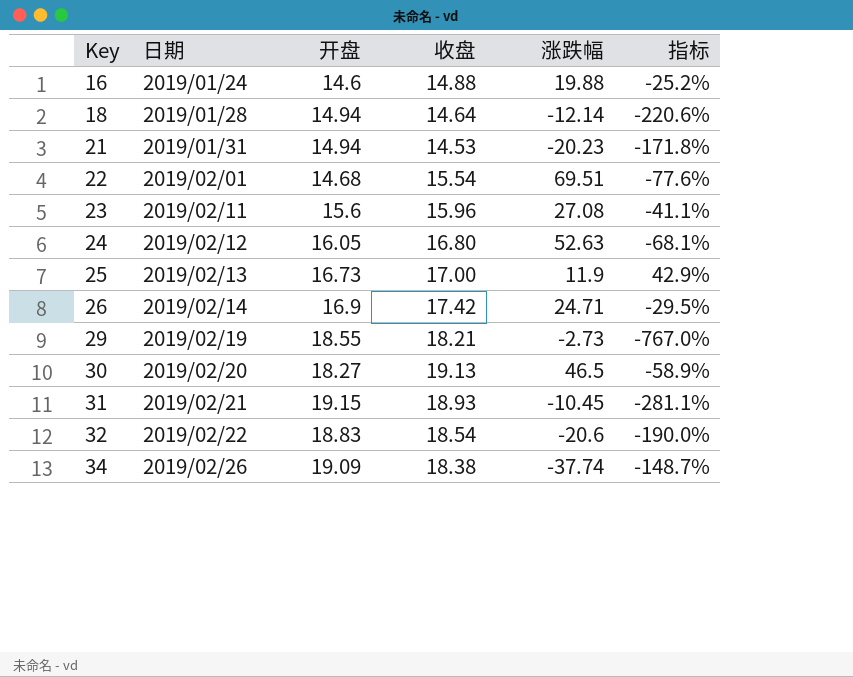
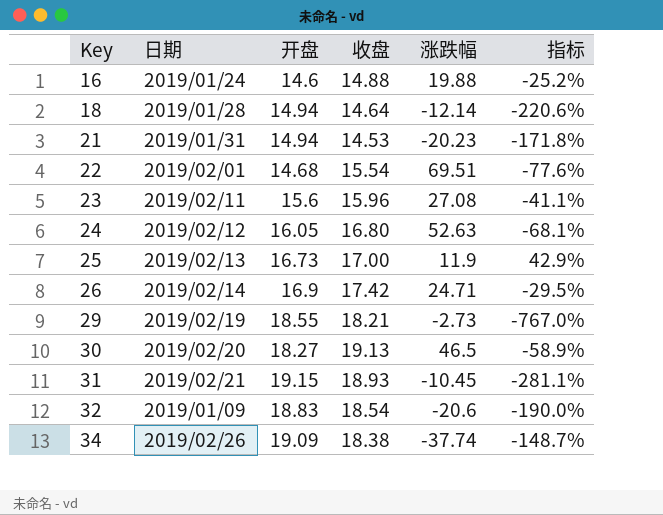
32 | 日期: 2019/02/22 -> 2019/01/09

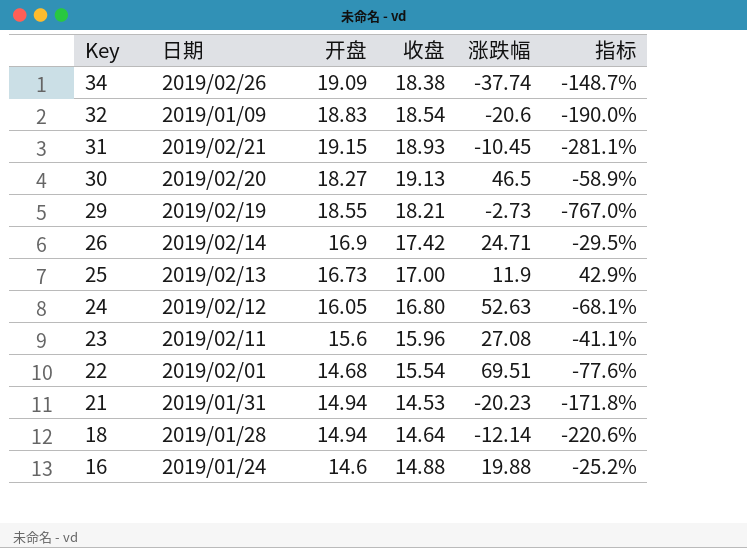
row order: Key ascending -> Key descending

